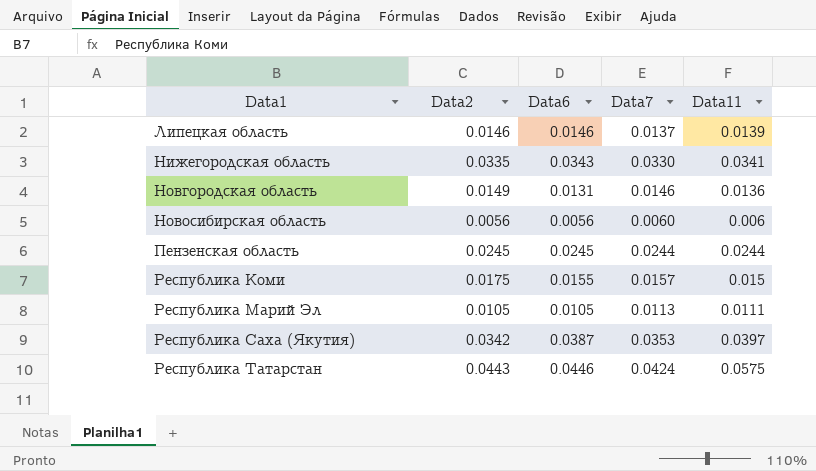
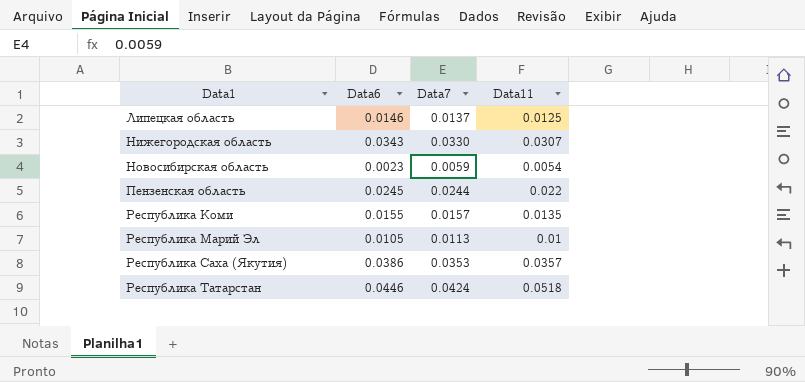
column Data2 | position: 2 -> none
row Новгородская область: 0.0149 | 0.0131 | 0.0146 | 0.0136 -> none
Липецкая область | Data11: 0.0139 -> 0.0125
Нижегородская область | Data11: 0.0341 -> 0.0307
Новосибирская область | Data6: 0.0056 -> 0.0023
Новосибирская область | Data7: 0.0060 -> 0.0059
Новосибирская область | Data11: 0.006 -> 0.0054
Пензенская область | Data11: 0.0244 -> 0.022
Республика Коми | Data11: 0.015 -> 0.0135
Республика Марий Эл | Data11: 0.0111 -> 0.01
Республика Саха (Якутия) | Data6: 0.0387 -> 0.0386
Республика Саха (Якутия) | Data11: 0.0397 -> 0.0357
Республика Татарстан | Data11: 0.0575 -> 0.0518

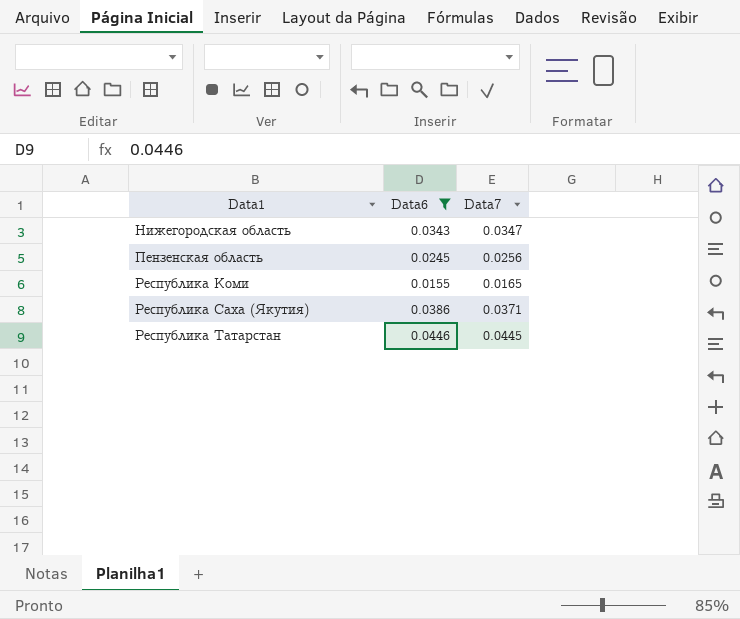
filter: none -> Data6 >= 0.0155
column Data11 | position: 4 -> none
Нижегородская область | Data7: 0.0330 -> 0.0347
Пензенская область | Data7: 0.0244 -> 0.0256
Республика Коми | Data7: 0.0157 -> 0.0165
Республика Саха (Якутия) | Data7: 0.0353 -> 0.0371
Республика Татарстан | Data7: 0.0424 -> 0.0445

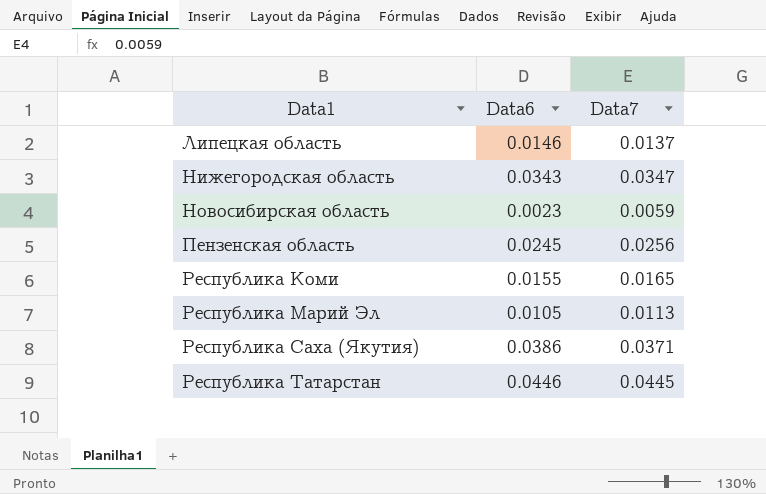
filter: Data6 >= 0.0155 -> none

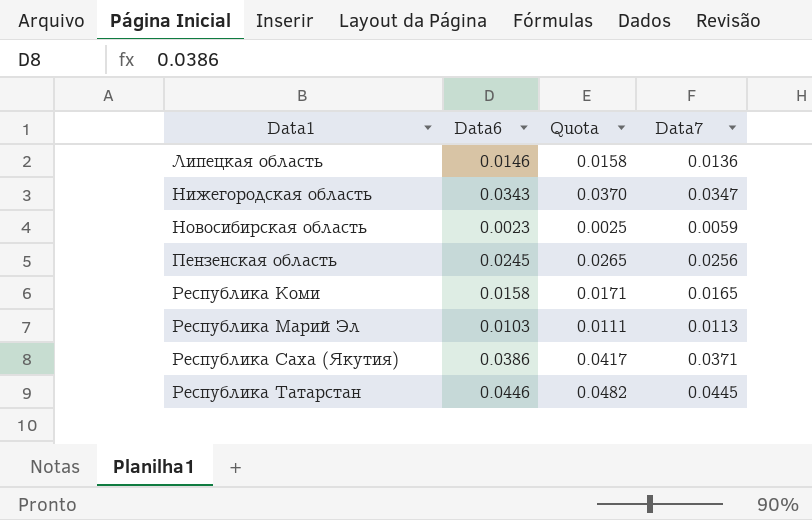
column Quota | formula: none -> [Data6] * 1.08
Липецкая область | Data7: 0.0137 -> 0.0136
Республика Коми | Data6: 0.0155 -> 0.0158
Республика Марий Эл | Data6: 0.0105 -> 0.0103

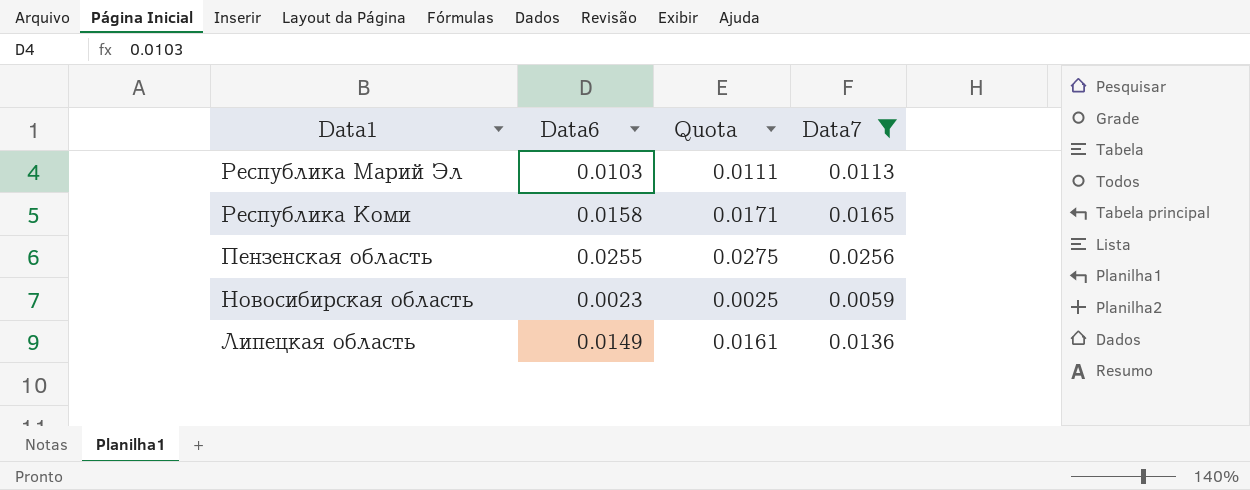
filter: none -> Data7 <= 0.0256
row order: Data1 ascending -> Data1 descending
Пензенская область | Data6: 0.0245 -> 0.0255
Пензенская область | Quota: 0.0265 -> 0.0275
Липецкая область | Data6: 0.0146 -> 0.0149
Липецкая область | Quota: 0.0158 -> 0.0161

